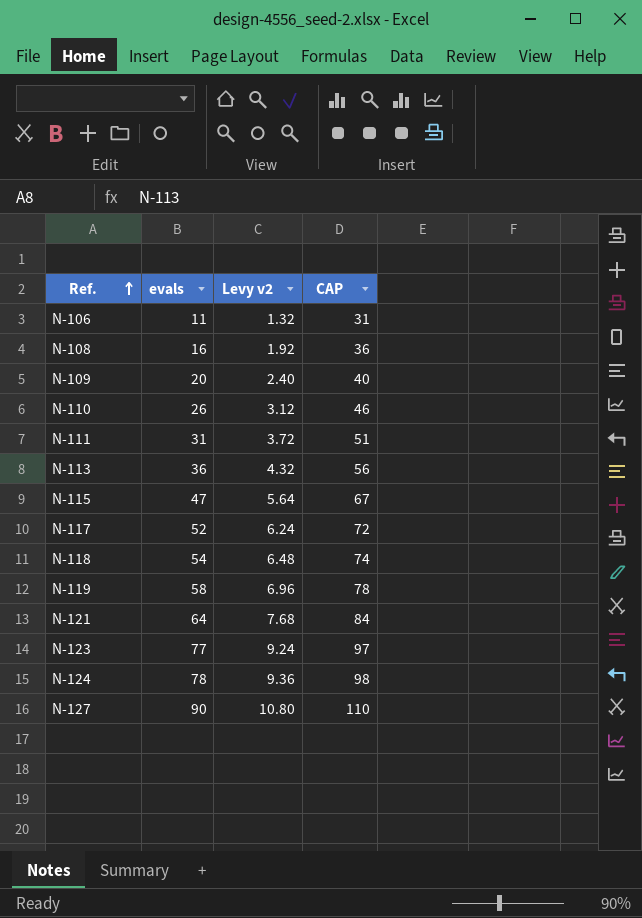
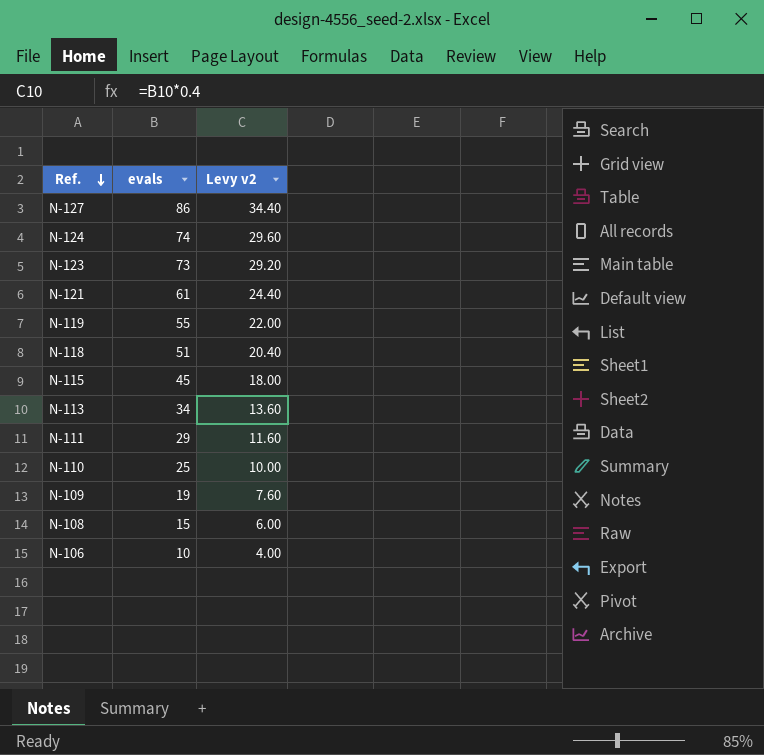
row order: Ref. ascending -> Ref. descending
column CAP | formula: [evals] + 20 -> none
column Levy v2 | formula: [evals] * 0.12 -> [evals] * 0.4
row N-117: 52 | 6.24 | 72 -> none
N-127 | evals: 90 -> 86
N-124 | evals: 78 -> 74
N-123 | evals: 77 -> 73
N-121 | evals: 64 -> 61
N-119 | evals: 58 -> 55
N-118 | evals: 54 -> 51
N-115 | evals: 47 -> 45
N-113 | evals: 36 -> 34
N-111 | evals: 31 -> 29
N-110 | evals: 26 -> 25
N-109 | evals: 20 -> 19
N-108 | evals: 16 -> 15
N-106 | evals: 11 -> 10

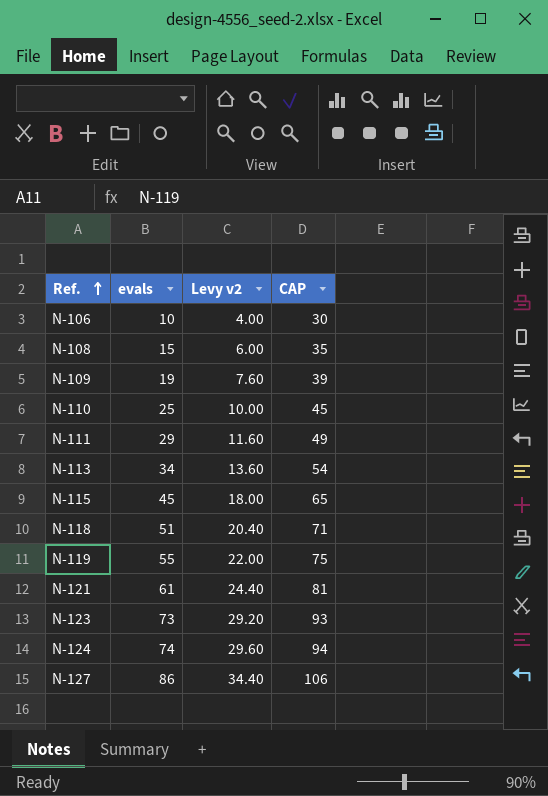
row order: Ref. descending -> Ref. ascending
column CAP | formula: none -> [evals] + 20

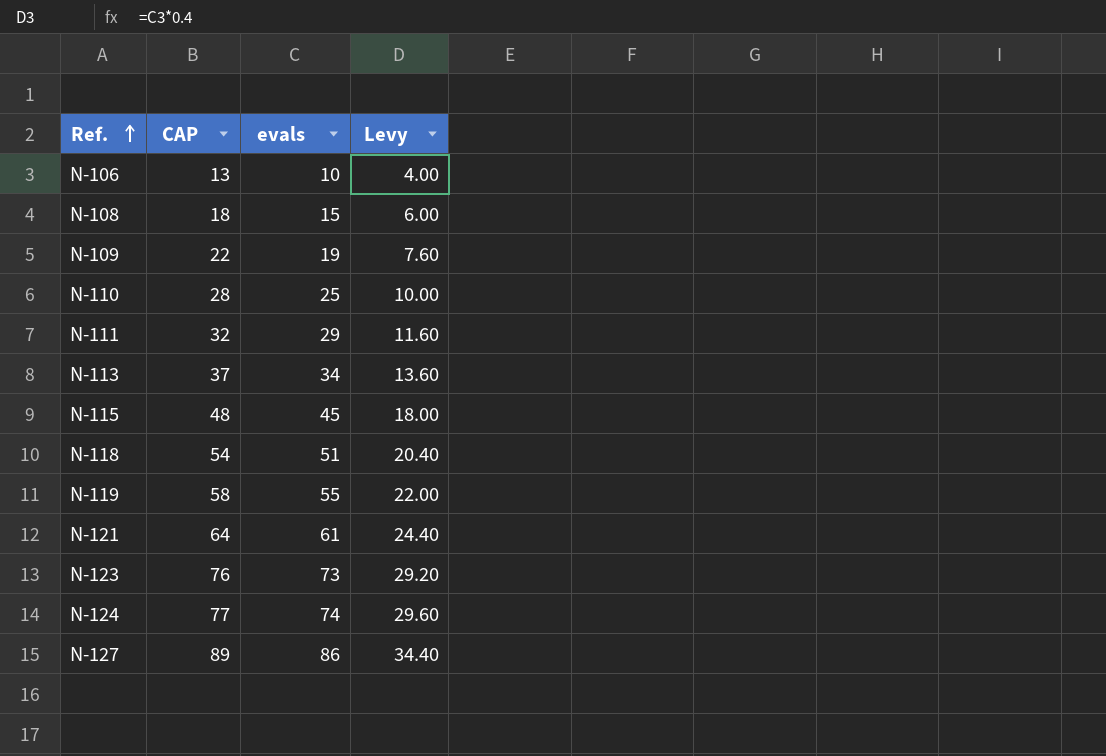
column CAP | formula: [evals] + 20 -> [evals] + 3
column CAP | position: 4 -> 2
column name: Levy v2 -> Levy

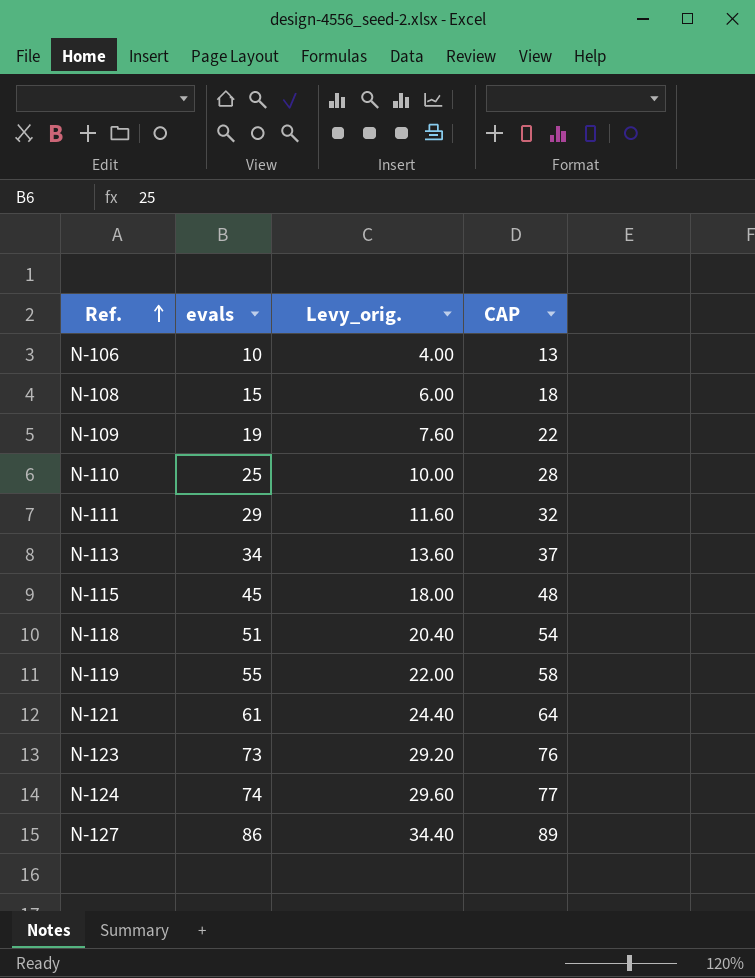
column name: Levy -> Levy_orig.
column CAP | position: 2 -> 4

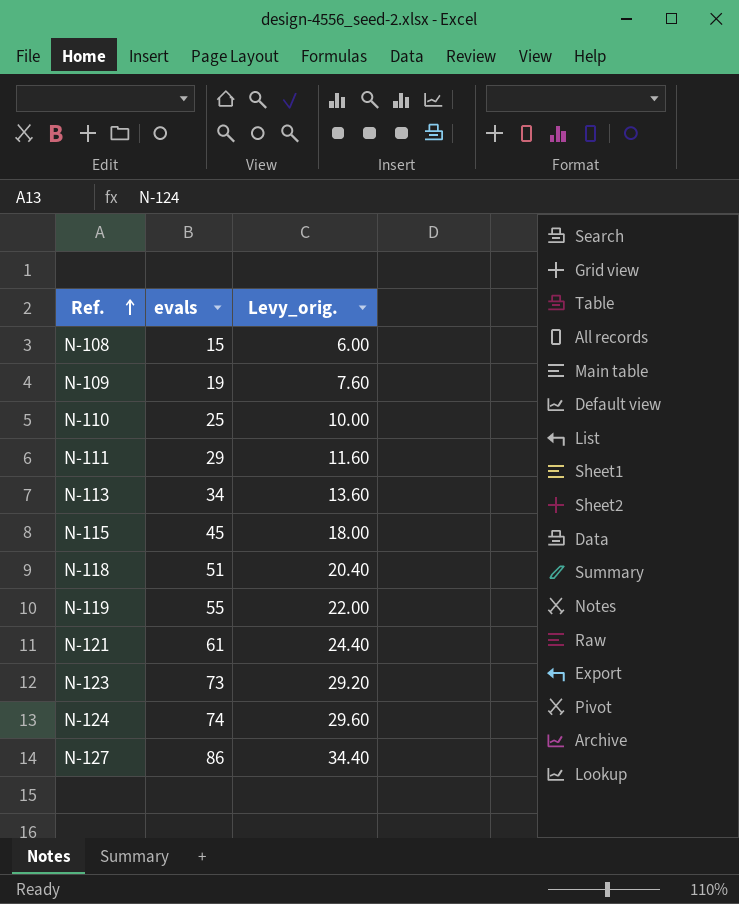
column CAP | formula: [evals] + 3 -> none
row N-106: 10 | 4.00 | 13 -> none

